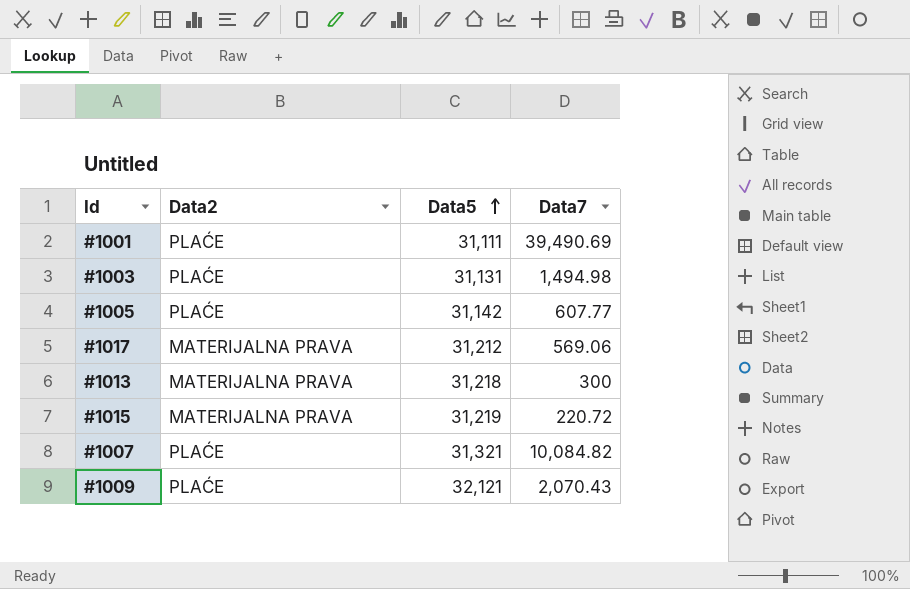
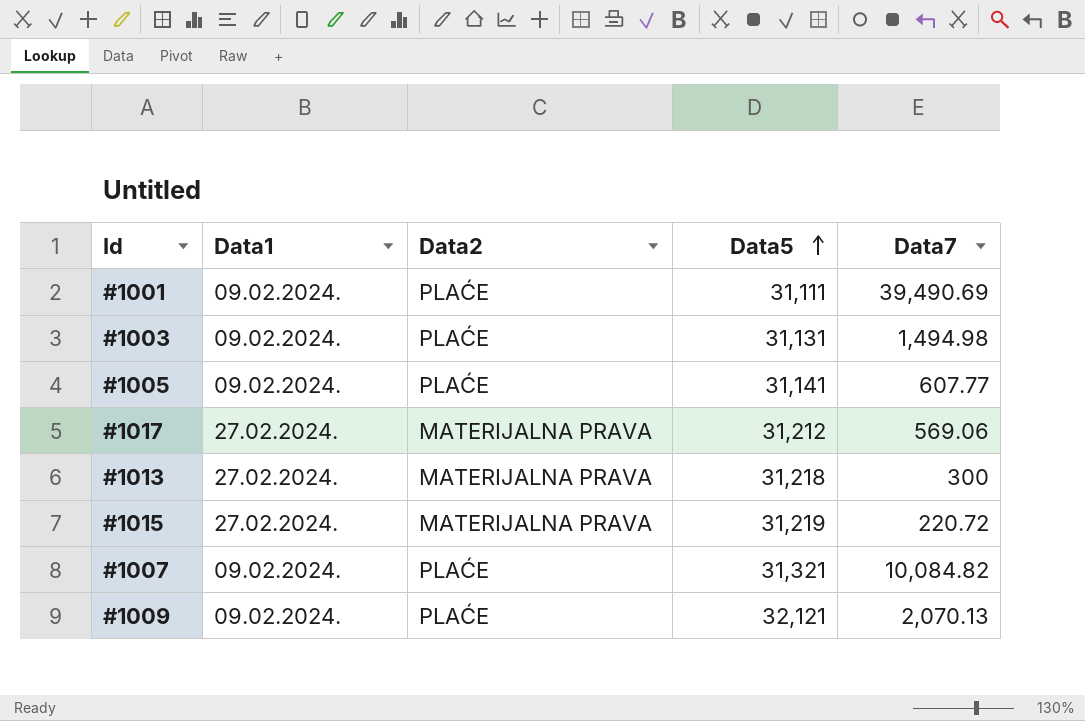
column Data1 | position: none -> 2
#1005 | Data5: 31,142 -> 31,141
#1009 | Data7: 2,070.43 -> 2,070.13

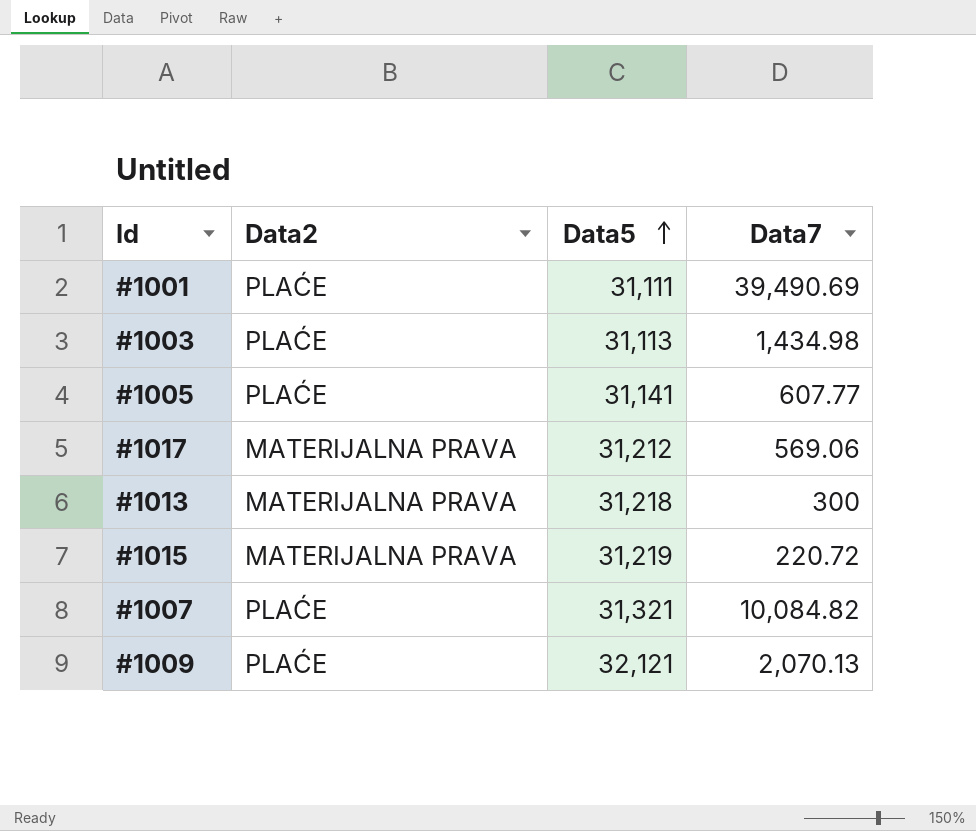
column Data1 | position: 2 -> none
#1003 | Data5: 31,131 -> 31,113
#1003 | Data7: 1,494.98 -> 1,434.98

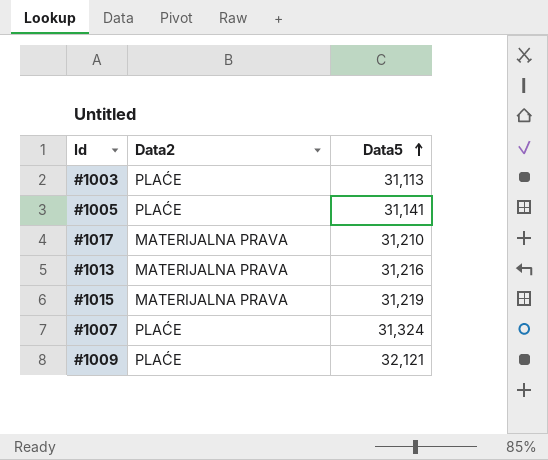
column Data7 | position: 4 -> none
row #1001: PLAĆE | 31,111 | 39,490.69 -> none
#1017 | Data5: 31,212 -> 31,210
#1013 | Data5: 31,218 -> 31,216
#1007 | Data5: 31,321 -> 31,324

